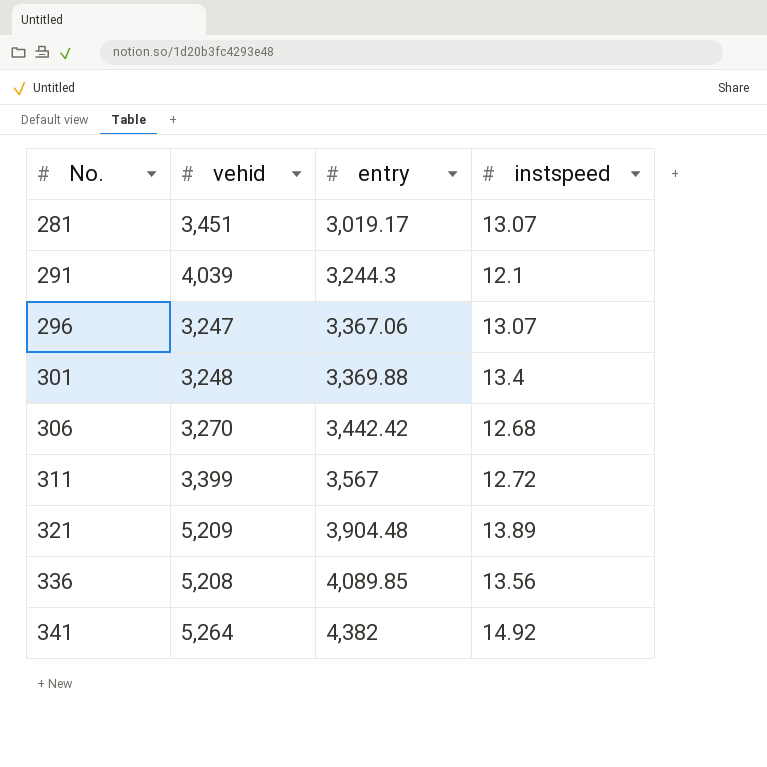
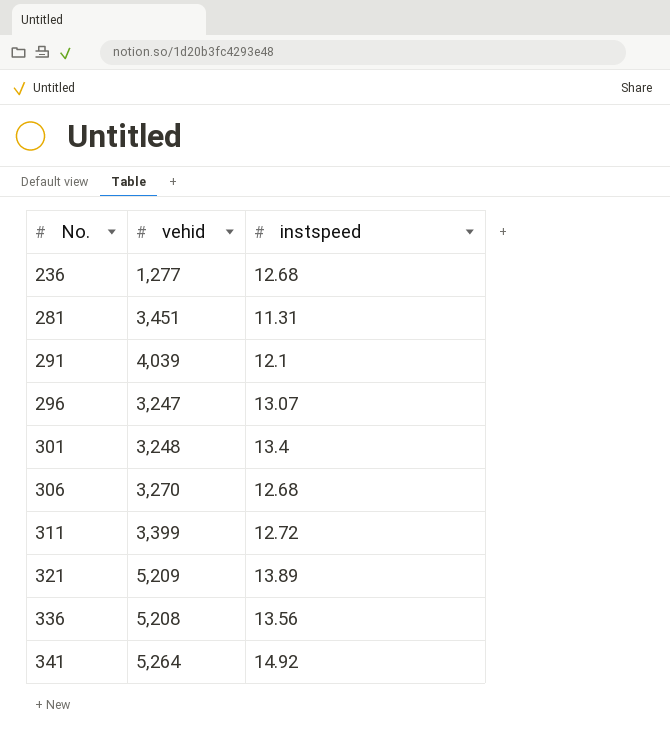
column entry | position: 3 -> none
row 236: none -> 1,277 | 12.68
281 | instspeed: 13.07 -> 11.31

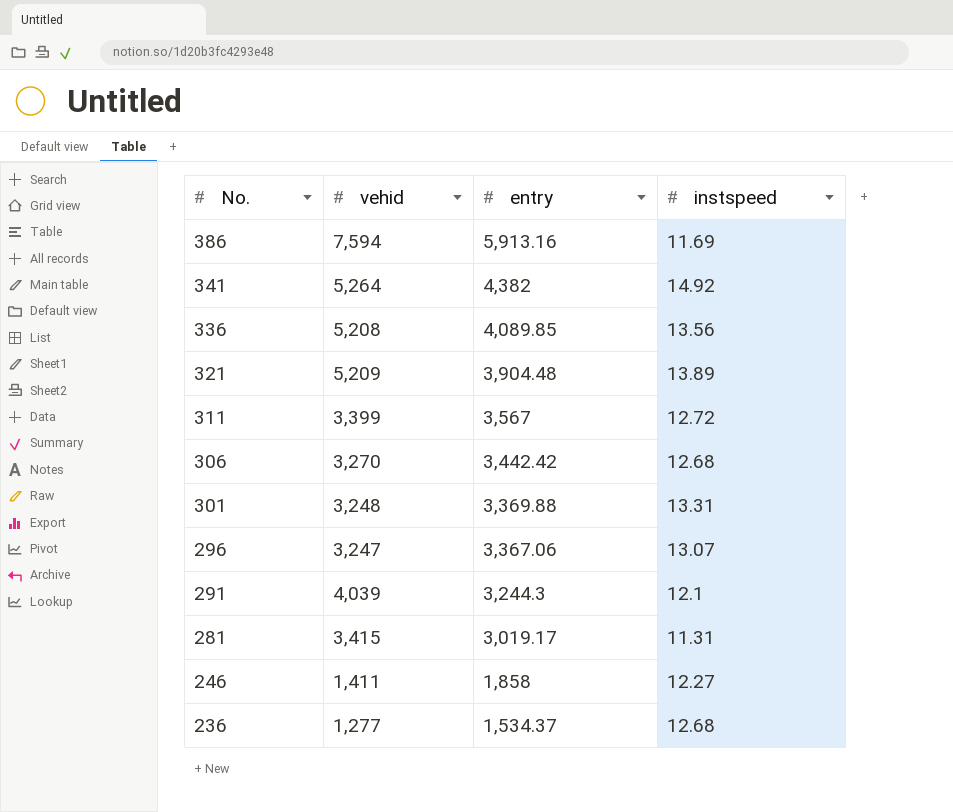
row order: No. ascending -> No. descending
column entry | position: none -> 3
row 386: none -> 7,594 | 5,913.16 | 11.69
301 | instspeed: 13.4 -> 13.31
281 | vehid: 3,451 -> 3,415
row 246: none -> 1,411 | 1,858 | 12.27

